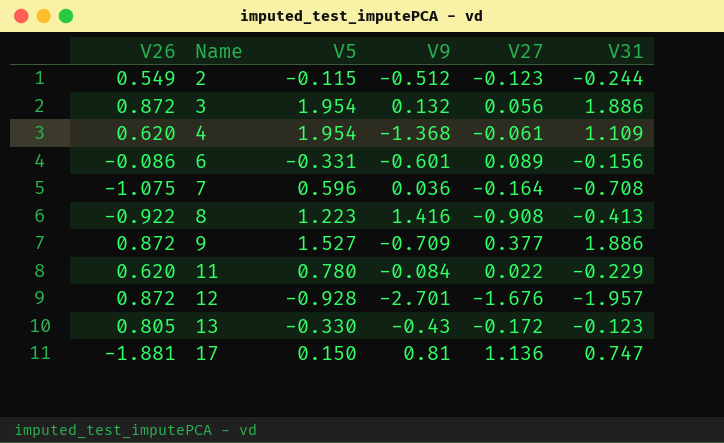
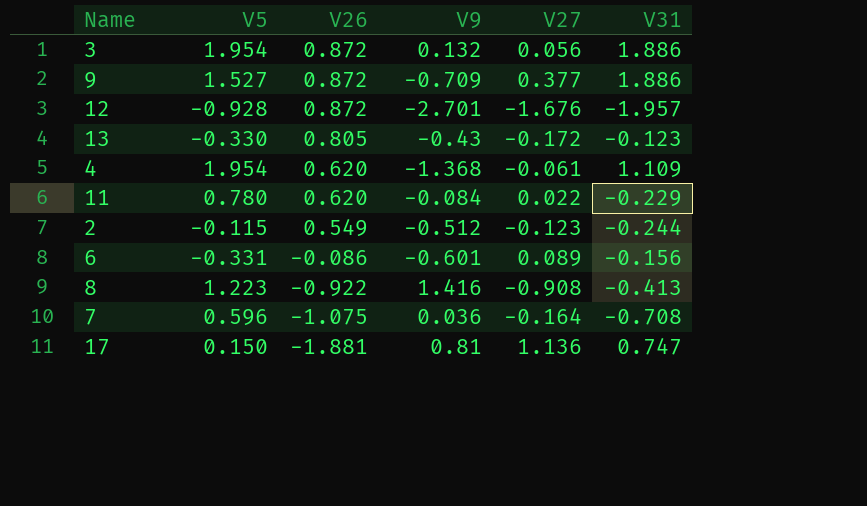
row order: Name ascending -> V26 descending
column V26 | position: 1 -> 3

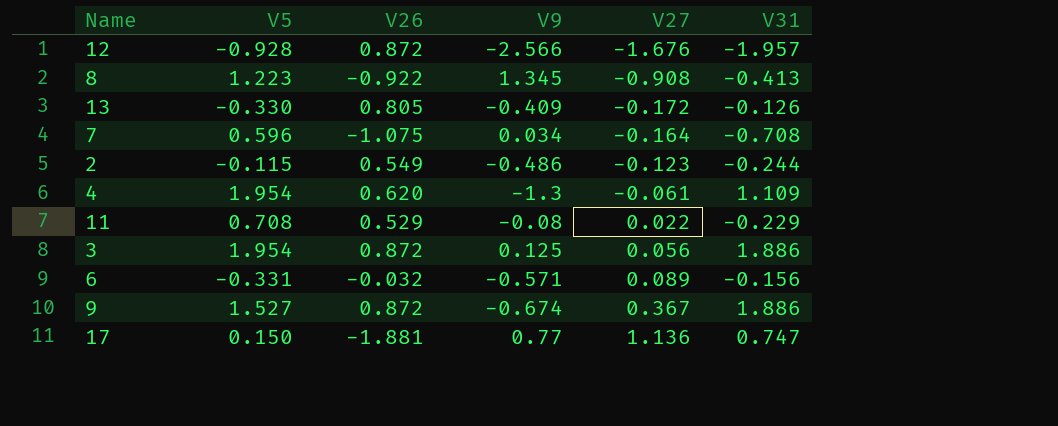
row order: V26 descending -> V27 ascending
12 | V9: -2.701 -> -2.566
8 | V9: 1.416 -> 1.345
13 | V9: -0.43 -> -0.409
13 | V31: -0.123 -> -0.126
7 | V9: 0.036 -> 0.034
2 | V9: -0.512 -> -0.486
4 | V9: -1.368 -> -1.3
11 | V5: 0.780 -> 0.708
11 | V26: 0.620 -> 0.529
11 | V9: -0.084 -> -0.08
3 | V9: 0.132 -> 0.125
6 | V26: -0.086 -> -0.032
6 | V9: -0.601 -> -0.571
9 | V9: -0.709 -> -0.674
9 | V27: 0.377 -> 0.367
17 | V9: 0.81 -> 0.77

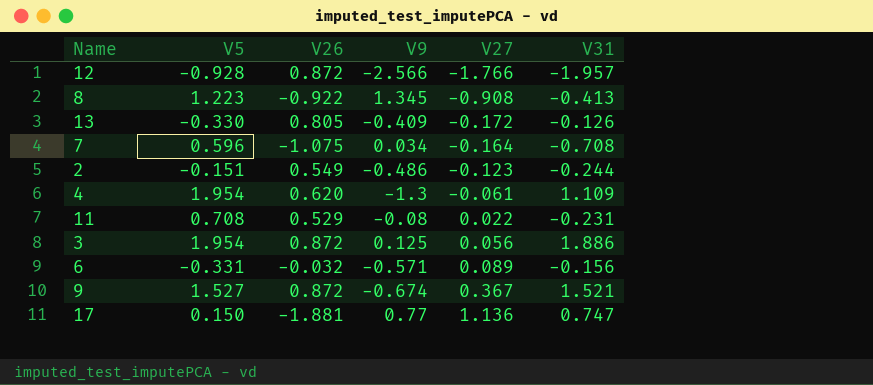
12 | V27: -1.676 -> -1.766
2 | V5: -0.115 -> -0.151
11 | V31: -0.229 -> -0.231
9 | V31: 1.886 -> 1.521

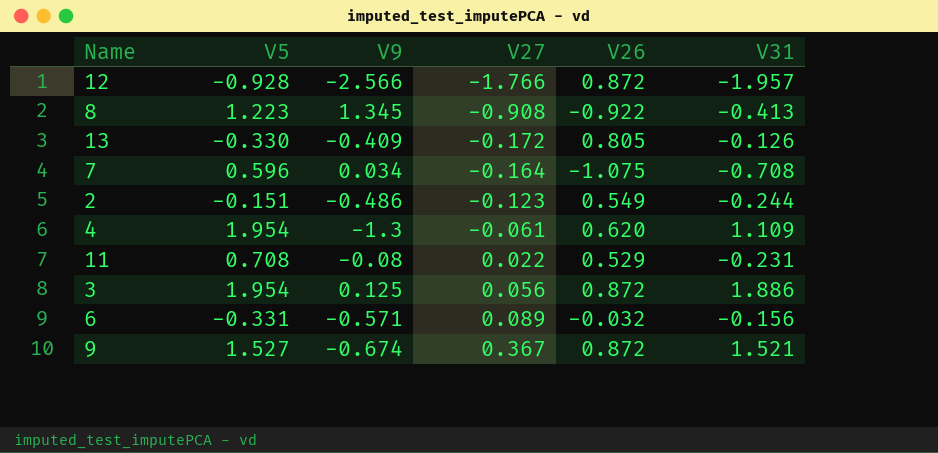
column V26 | position: 3 -> 5
row 17: 0.150 | -1.881 | 0.77 | 1.136 | 0.747 -> none

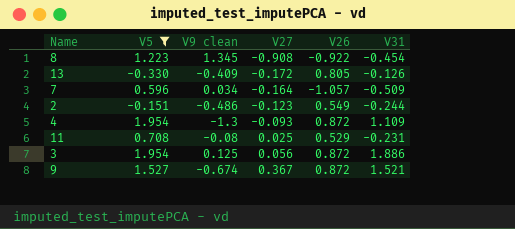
filter: none -> V5 >= -0.330
column name: V9 -> V9 clean
8 | V31: -0.413 -> -0.454
7 | V26: -1.075 -> -1.057
7 | V31: -0.708 -> -0.509
4 | V27: -0.061 -> -0.093
4 | V26: 0.620 -> 0.872
11 | V27: 0.022 -> 0.025

